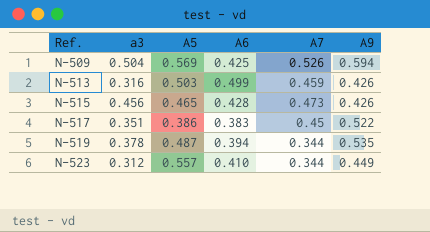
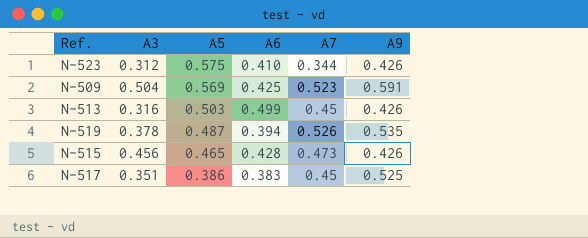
row order: Ref. ascending -> A5 descending
column name: a3 -> A3
N-523 | A5: 0.557 -> 0.575
N-523 | A9: 0.449 -> 0.426
N-509 | A7: 0.526 -> 0.523
N-509 | A9: 0.594 -> 0.591
N-513 | A7: 0.459 -> 0.45
N-519 | A7: 0.344 -> 0.526
N-517 | A9: 0.522 -> 0.525

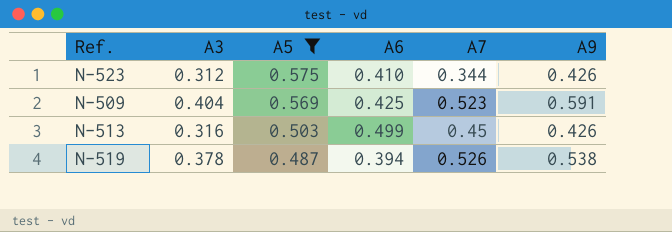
filter: none -> A5 >= 0.487
N-509 | A3: 0.504 -> 0.404
N-519 | A9: 0.535 -> 0.538

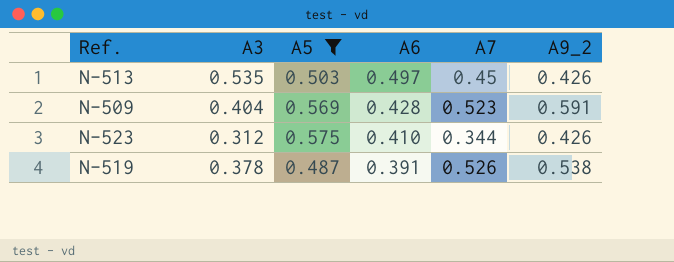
row order: A5 descending -> A6 descending
column name: A9 -> A9_2
N-513 | A3: 0.316 -> 0.535
N-513 | A6: 0.499 -> 0.497
N-509 | A6: 0.425 -> 0.428
N-519 | A6: 0.394 -> 0.391

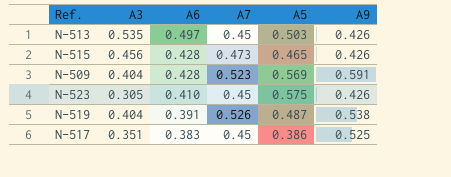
filter: A5 >= 0.487 -> none
column A5 | position: 3 -> 5
column name: A9_2 -> A9
N-523 | A3: 0.312 -> 0.305
N-523 | A7: 0.344 -> 0.45
N-519 | A3: 0.378 -> 0.404

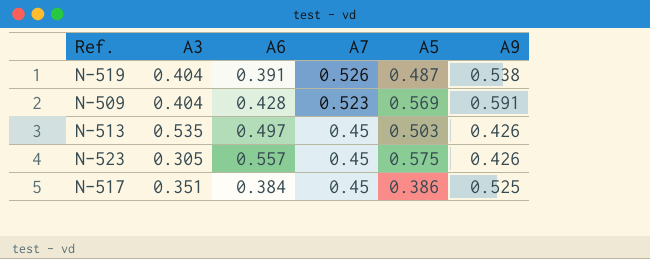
row order: A6 descending -> A7 descending
row N-515: 0.456 | 0.428 | 0.473 | 0.465 | 0.426 -> none
N-523 | A6: 0.410 -> 0.557
N-517 | A6: 0.383 -> 0.384

